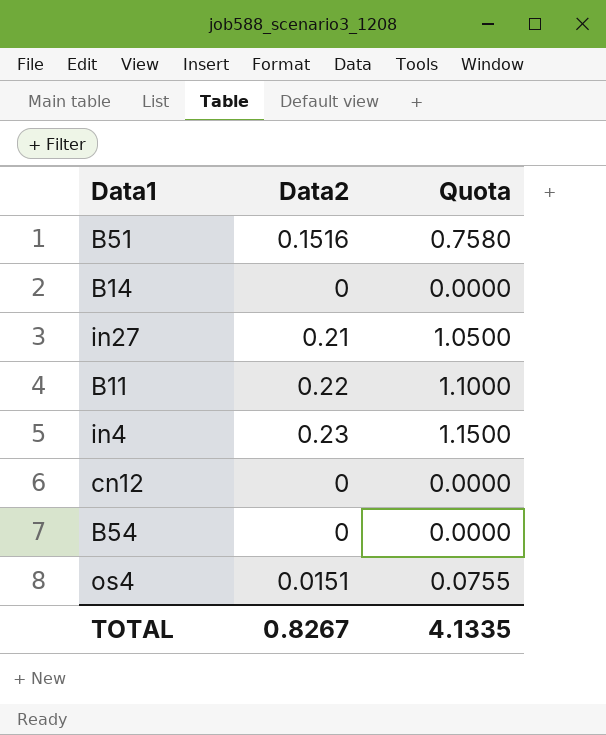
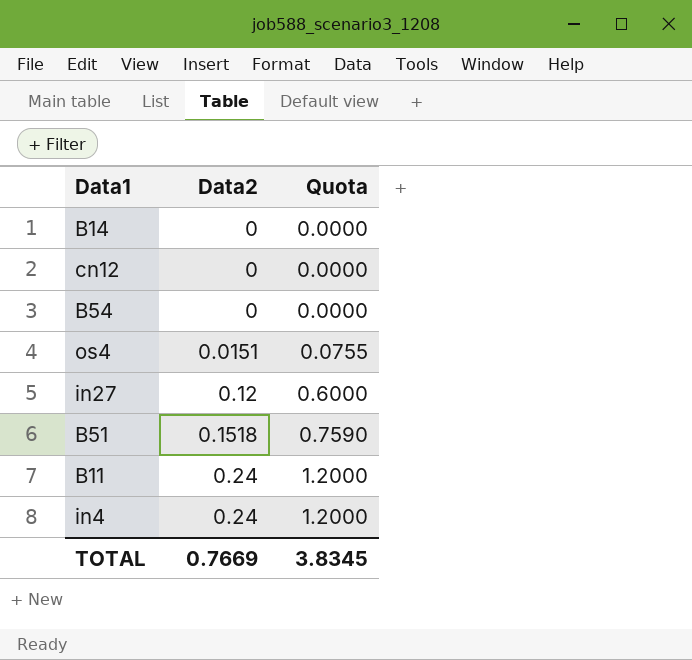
row order: none -> Data2 ascending
in27 | Data2: 0.21 -> 0.12
in27 | Quota: 1.0500 -> 0.6000
B51 | Data2: 0.1516 -> 0.1518
B51 | Quota: 0.7580 -> 0.7590
B11 | Data2: 0.22 -> 0.24
B11 | Quota: 1.1000 -> 1.2000
in4 | Data2: 0.23 -> 0.24
in4 | Quota: 1.1500 -> 1.2000
TOTAL | Data2: 0.8267 -> 0.7669
TOTAL | Quota: 4.1335 -> 3.8345

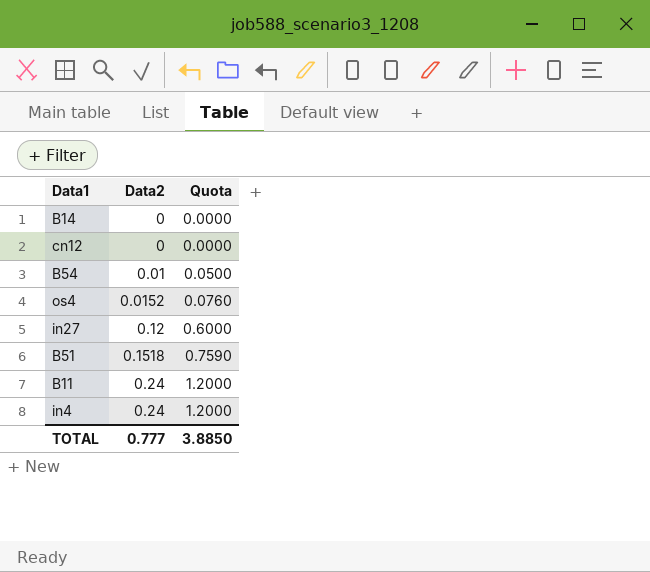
B54 | Data2: 0 -> 0.01
B54 | Quota: 0.0000 -> 0.0500
os4 | Data2: 0.0151 -> 0.0152
os4 | Quota: 0.0755 -> 0.0760
TOTAL | Data2: 0.7669 -> 0.777
TOTAL | Quota: 3.8345 -> 3.8850

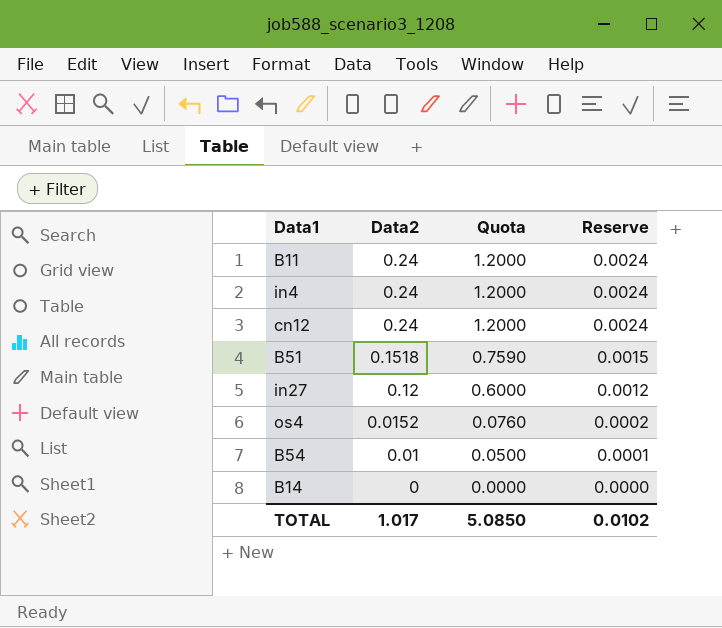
row order: Data2 ascending -> Data2 descending
column Reserve | formula: none -> [Data2] * 0.01
cn12 | Data2: 0 -> 0.24
cn12 | Quota: 0.0000 -> 1.2000
TOTAL | Data2: 0.777 -> 1.017
TOTAL | Quota: 3.8850 -> 5.0850

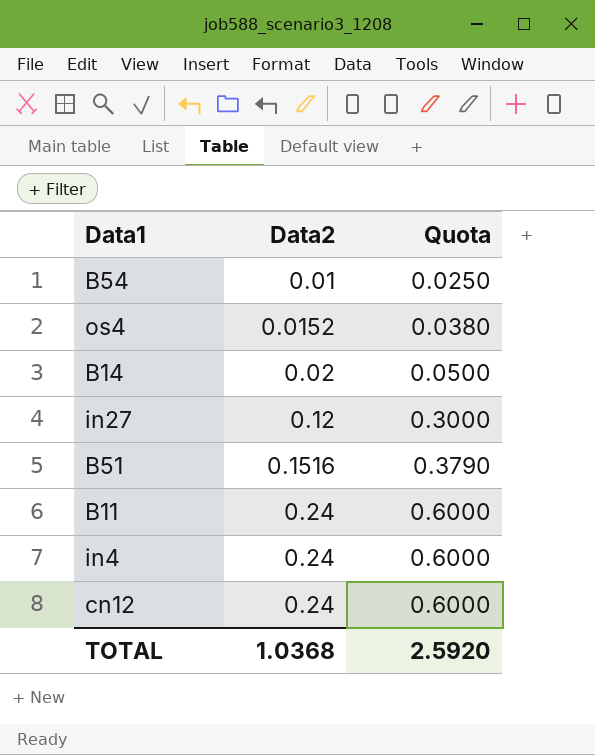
row order: Data2 descending -> Data2 ascending
column Reserve | formula: [Data2] * 0.01 -> none
column Quota | formula: [Data2] * 5 -> [Data2] * 2.5
B14 | Data2: 0 -> 0.02
B51 | Data2: 0.1518 -> 0.1516
TOTAL | Data2: 1.017 -> 1.0368
TOTAL | Quota: 5.0850 -> 2.5920

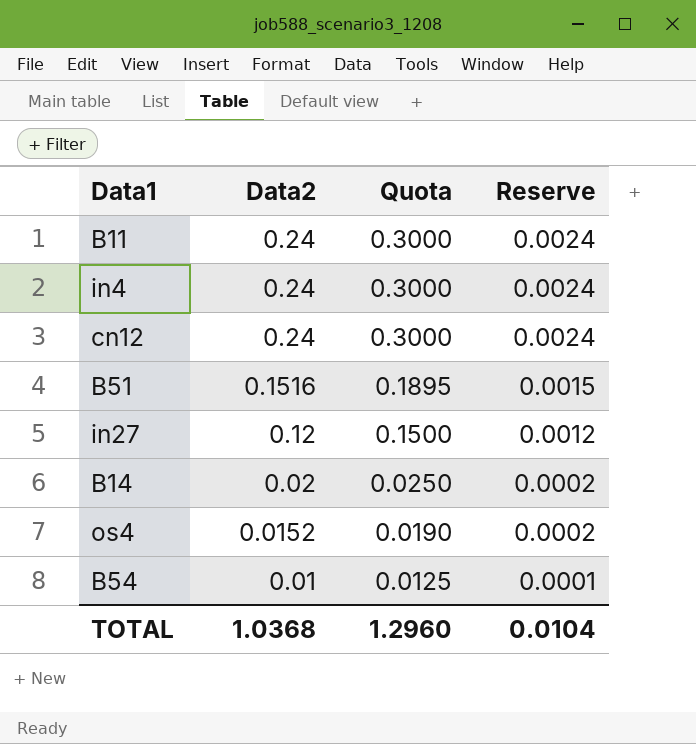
row order: Data2 ascending -> Data2 descending
column Quota | formula: [Data2] * 2.5 -> [Data2] * 1.25
column Reserve | formula: none -> [Data2] * 0.01
TOTAL | Quota: 2.5920 -> 1.2960

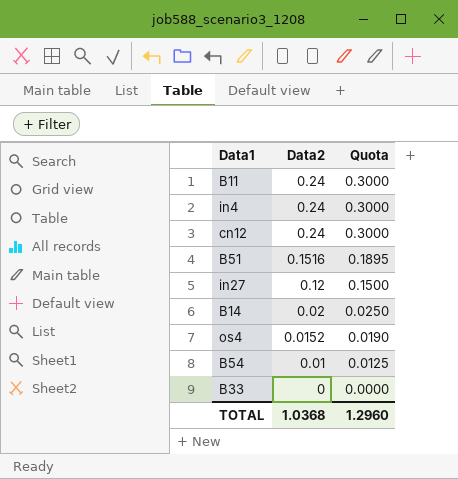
column Reserve | formula: [Data2] * 0.01 -> none
row B33: none -> 0 | 0.0000

